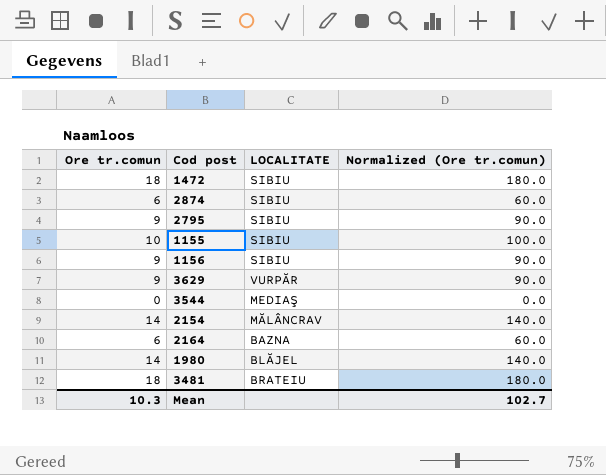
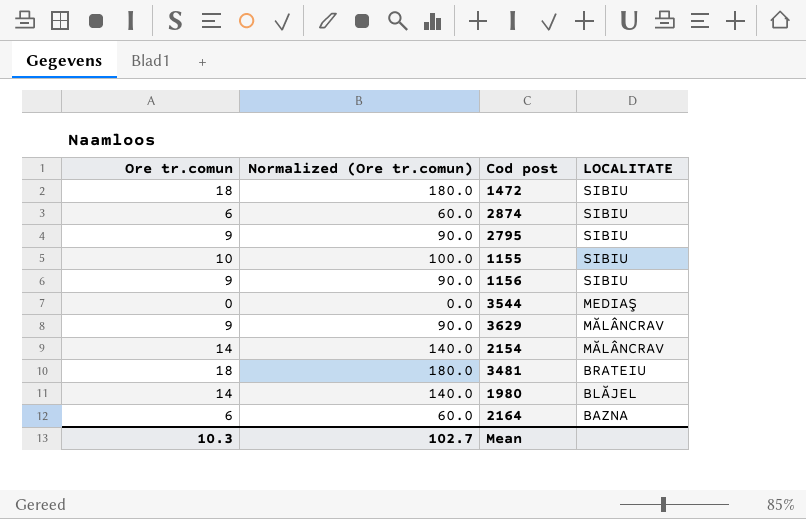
row order: none -> LOCALITATE descending
column Normalized (Ore tr.comun) | position: 4 -> 2
3629 | LOCALITATE: VURPĂR -> MĂLÂNCRAV

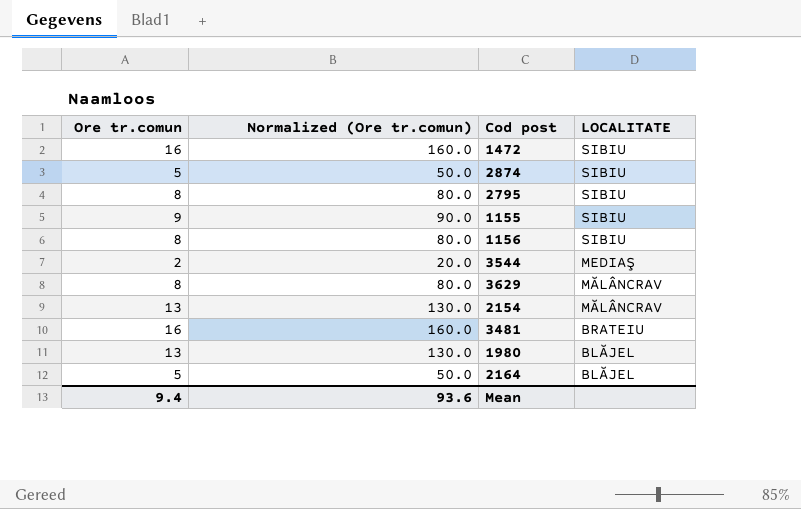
1472 | Ore tr.comun: 18 -> 16
1472 | Normalized (Ore tr.comun): 180.0 -> 160.0
2874 | Ore tr.comun: 6 -> 5
2874 | Normalized (Ore tr.comun): 60.0 -> 50.0
2795 | Ore tr.comun: 9 -> 8
2795 | Normalized (Ore tr.comun): 90.0 -> 80.0
1155 | Ore tr.comun: 10 -> 9
1155 | Normalized (Ore tr.comun): 100.0 -> 90.0
1156 | Ore tr.comun: 9 -> 8
1156 | Normalized (Ore tr.comun): 90.0 -> 80.0
3544 | Ore tr.comun: 0 -> 2
3544 | Normalized (Ore tr.comun): 0.0 -> 20.0
3629 | Ore tr.comun: 9 -> 8
3629 | Normalized (Ore tr.comun): 90.0 -> 80.0
2154 | Ore tr.comun: 14 -> 13
2154 | Normalized (Ore tr.comun): 140.0 -> 130.0
3481 | Ore tr.comun: 18 -> 16
3481 | Normalized (Ore tr.comun): 180.0 -> 160.0
1980 | Ore tr.comun: 14 -> 13
1980 | Normalized (Ore tr.comun): 140.0 -> 130.0
2164 | Ore tr.comun: 6 -> 5
2164 | Normalized (Ore tr.comun): 60.0 -> 50.0
2164 | LOCALITATE: BAZNA -> BLĂJEL
Mean | Ore tr.comun: 10.3 -> 9.4
Mean | Normalized (Ore tr.comun): 102.7 -> 93.6

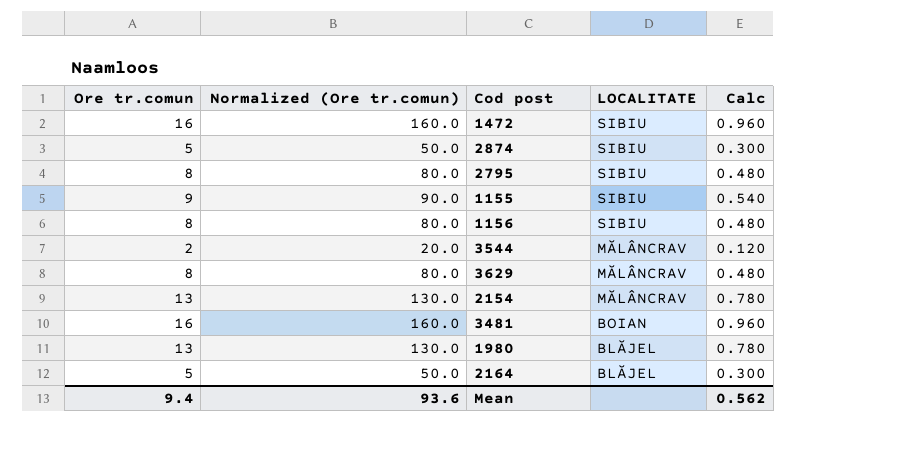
column Calc | formula: none -> [Ore tr.comun] * 0.06
3544 | LOCALITATE: MEDIAŞ -> MĂLÂNCRAV
3481 | LOCALITATE: BRATEIU -> BOIAN

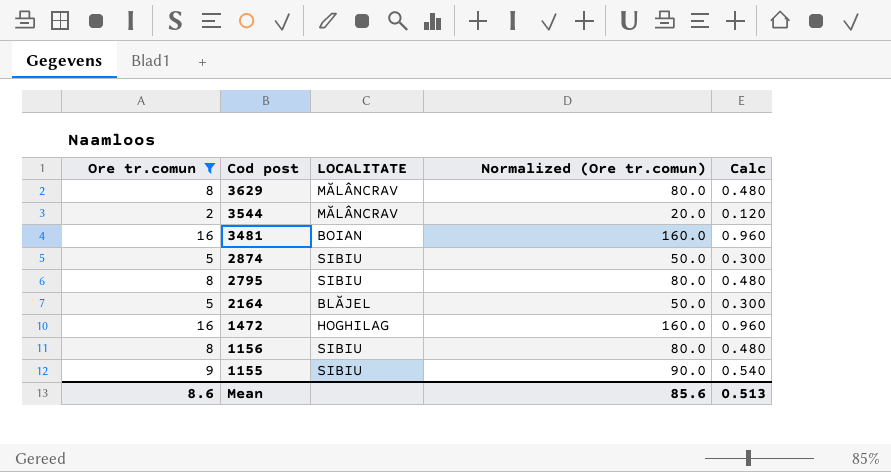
filter: none -> Ore tr.comun != 13
row order: LOCALITATE descending -> Cod post descending
column Normalized (Ore tr.comun) | position: 2 -> 4
1472 | LOCALITATE: SIBIU -> HOGHILAG
Mean | Ore tr.comun: 9.4 -> 8.6
Mean | Normalized (Ore tr.comun): 93.6 -> 85.6
Mean | Calc: 0.562 -> 0.513

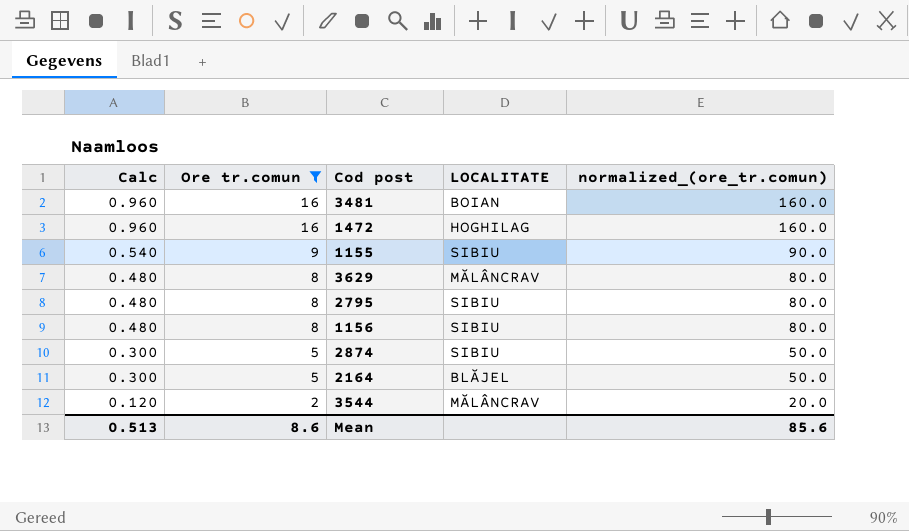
row order: Cod post descending -> Calc descending
column Calc | position: 5 -> 1
column name: Normalized (Ore tr.comun) -> normalized_(ore_tr.comun)

